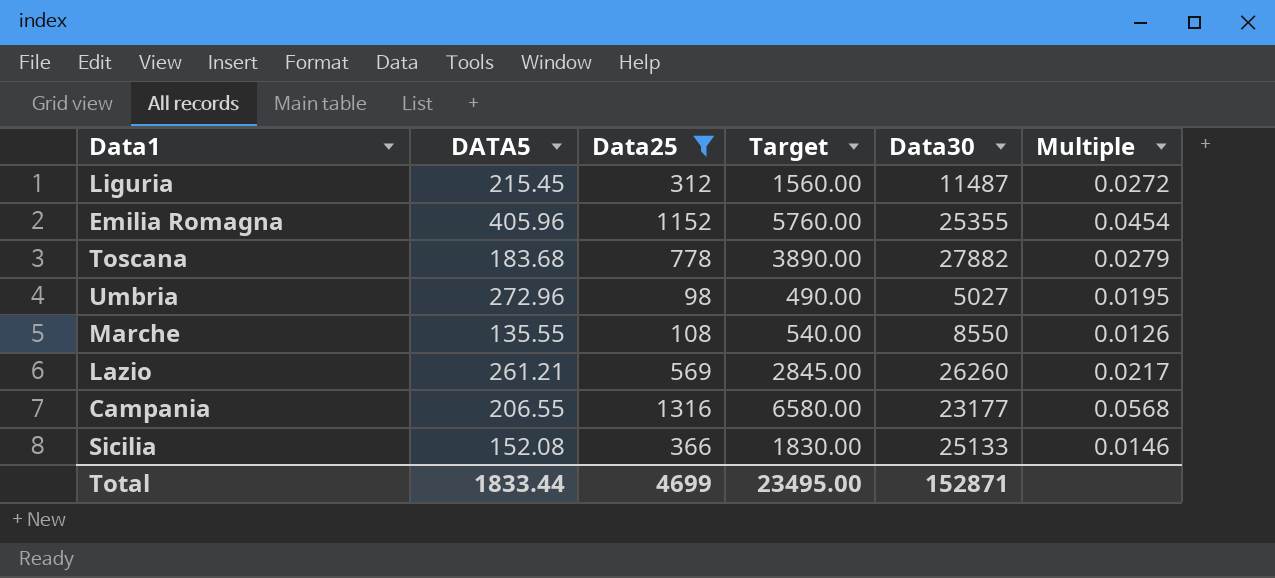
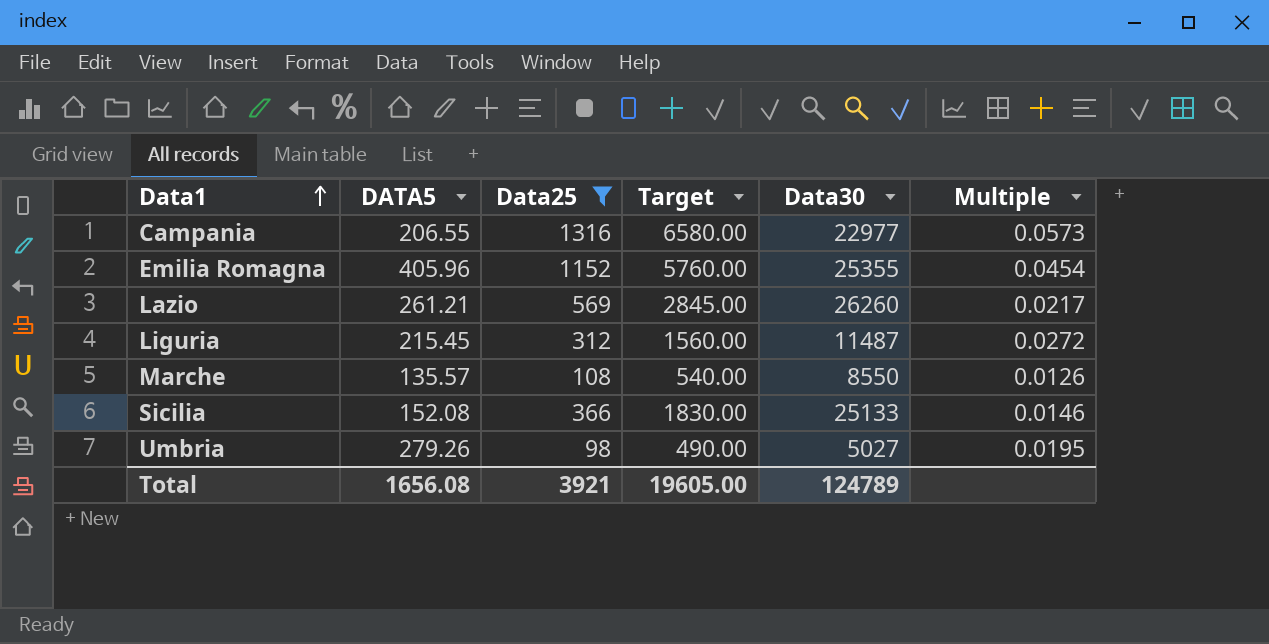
row order: none -> Data1 ascending
row Toscana: 183.68 | 778 | 3890.00 | 27882 | 0.0279 -> none
Campania | Data30: 23177 -> 22977
Campania | Multiple: 0.0568 -> 0.0573
Marche | DATA5: 135.55 -> 135.57
Umbria | DATA5: 272.96 -> 279.26
Total | DATA5: 1833.44 -> 1656.08
Total | Data25: 4699 -> 3921
Total | Target: 23495.00 -> 19605.00
Total | Data30: 152871 -> 124789

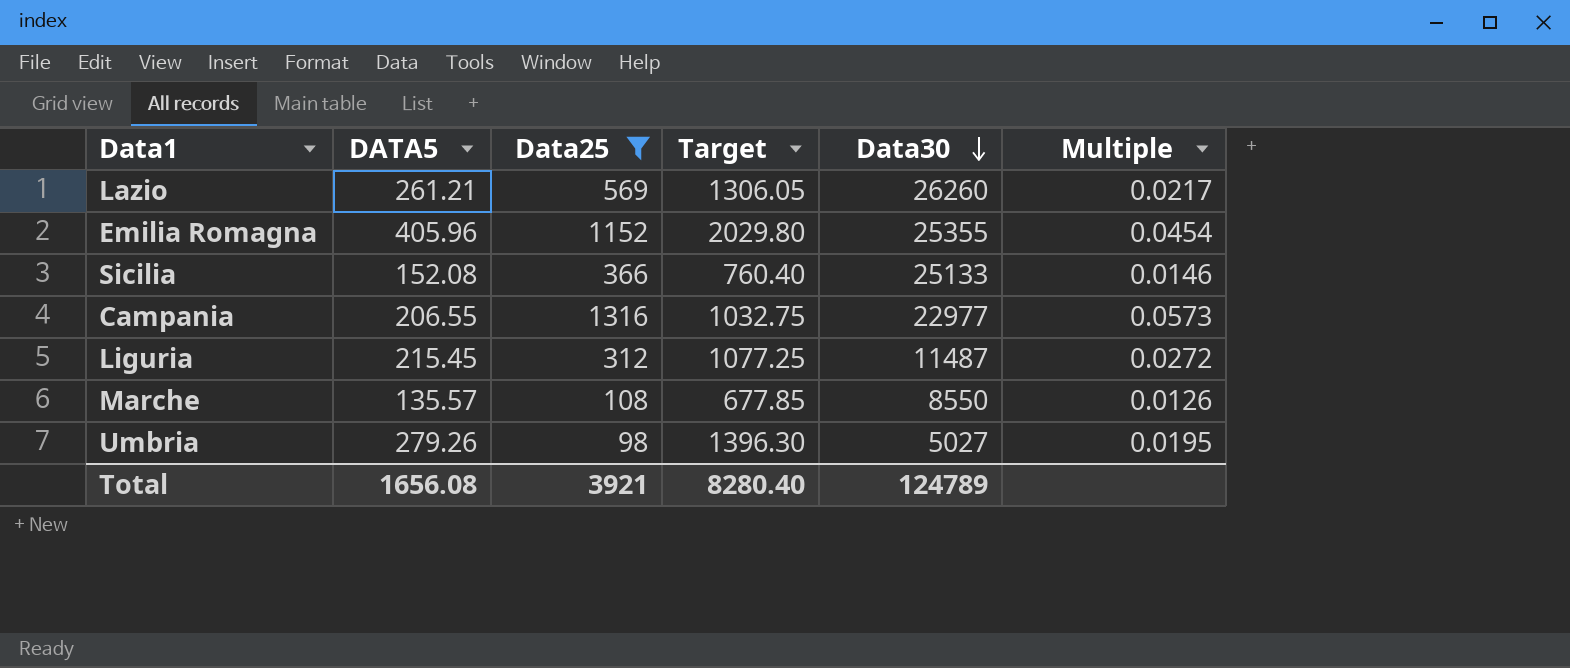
row order: Data1 ascending -> Data30 descending
column Target | formula: [Data25] * 5 -> [DATA5] * 5
Total | Target: 19605.00 -> 8280.40

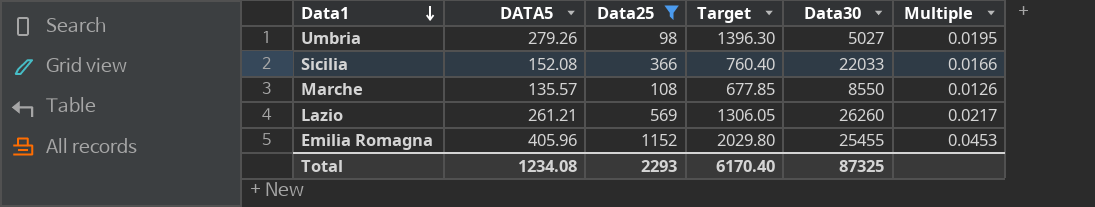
row order: Data30 descending -> Data1 descending
row Campania: 206.55 | 1316 | 1032.75 | 22977 | 0.0573 -> none
row Liguria: 215.45 | 312 | 1077.25 | 11487 | 0.0272 -> none
Sicilia | Data30: 25133 -> 22033
Sicilia | Multiple: 0.0146 -> 0.0166
Emilia Romagna | Data30: 25355 -> 25455
Emilia Romagna | Multiple: 0.0454 -> 0.0453
Total | DATA5: 1656.08 -> 1234.08
Total | Data25: 3921 -> 2293
Total | Target: 8280.40 -> 6170.40
Total | Data30: 124789 -> 87325

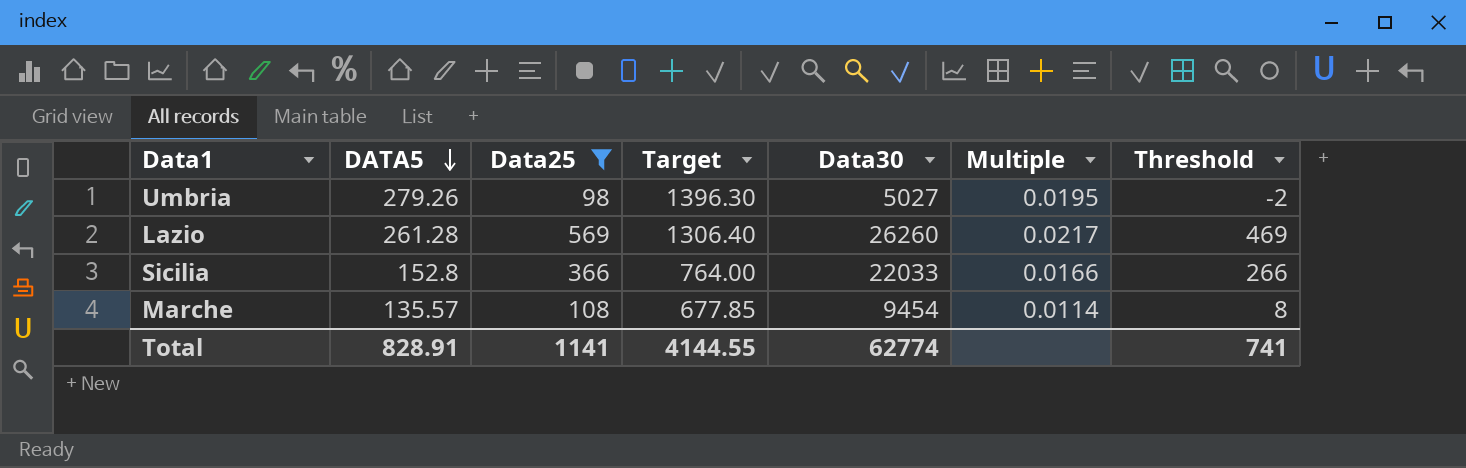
row order: Data1 descending -> DATA5 descending
column Threshold | formula: none -> [Data25] - 100
row Emilia Romagna: 405.96 | 1152 | 2029.80 | 25455 | 0.0453 -> none
Lazio | DATA5: 261.21 -> 261.28
Lazio | Target: 1306.05 -> 1306.40
Sicilia | DATA5: 152.08 -> 152.8
Sicilia | Target: 760.40 -> 764.00
Marche | Data30: 8550 -> 9454
Marche | Multiple: 0.0126 -> 0.0114
Total | DATA5: 1234.08 -> 828.91
Total | Data25: 2293 -> 1141
Total | Target: 6170.40 -> 4144.55
Total | Data30: 87325 -> 62774

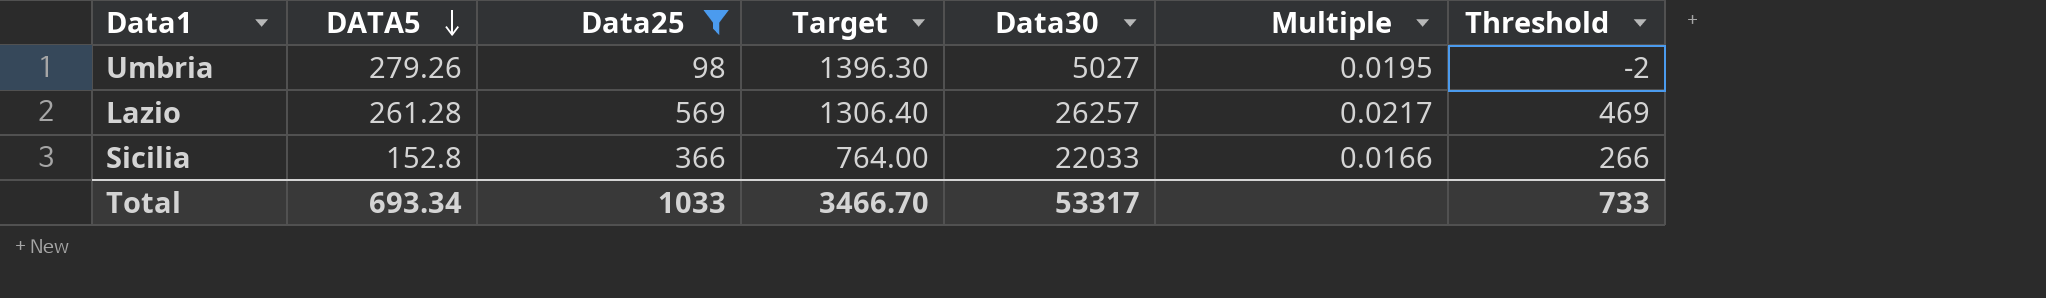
row Marche: 135.57 | 108 | 677.85 | 9454 | 0.0114 | 8 -> none
Lazio | Data30: 26260 -> 26257
Total | DATA5: 828.91 -> 693.34
Total | Data25: 1141 -> 1033
Total | Target: 4144.55 -> 3466.70
Total | Data30: 62774 -> 53317
Total | Threshold: 741 -> 733

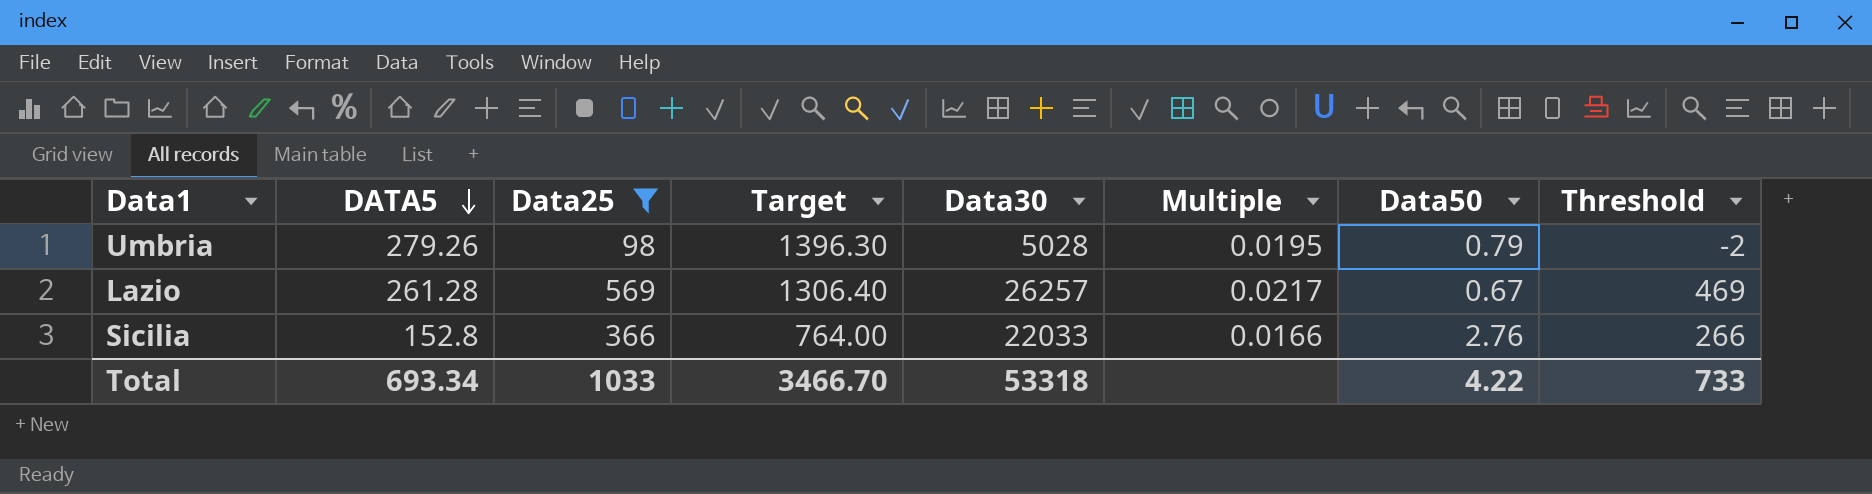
column Data50 | position: none -> 7
Umbria | Data30: 5027 -> 5028
Total | Data30: 53317 -> 53318

